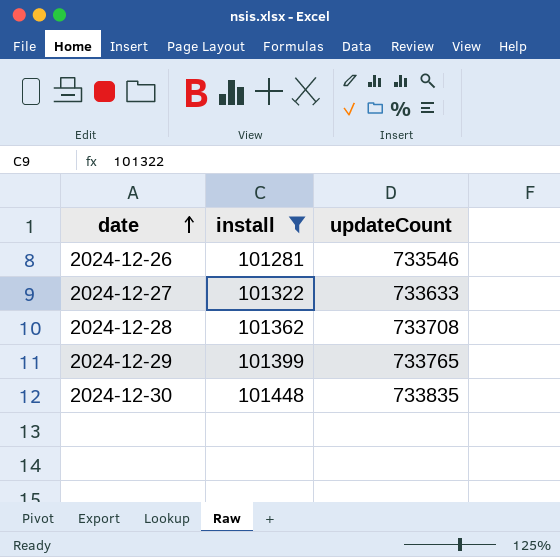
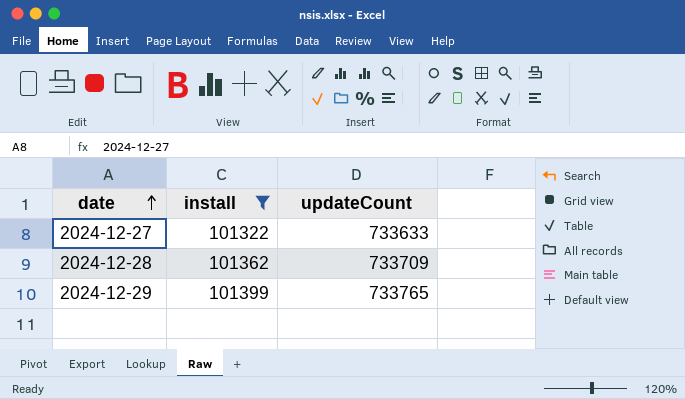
row 2024-12-26: 101281 | 733546 -> none
row 2024-12-30: 101448 | 733835 -> none
2024-12-28 | updateCount: 733708 -> 733709

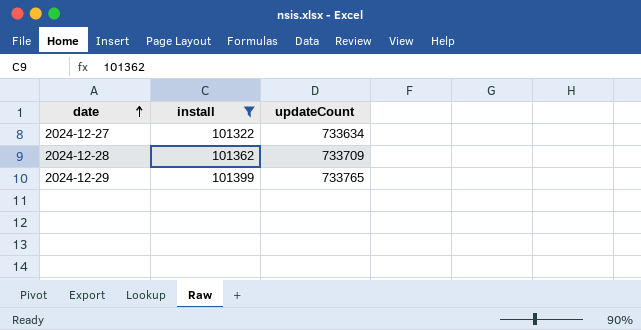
2024-12-27 | updateCount: 733633 -> 733634

